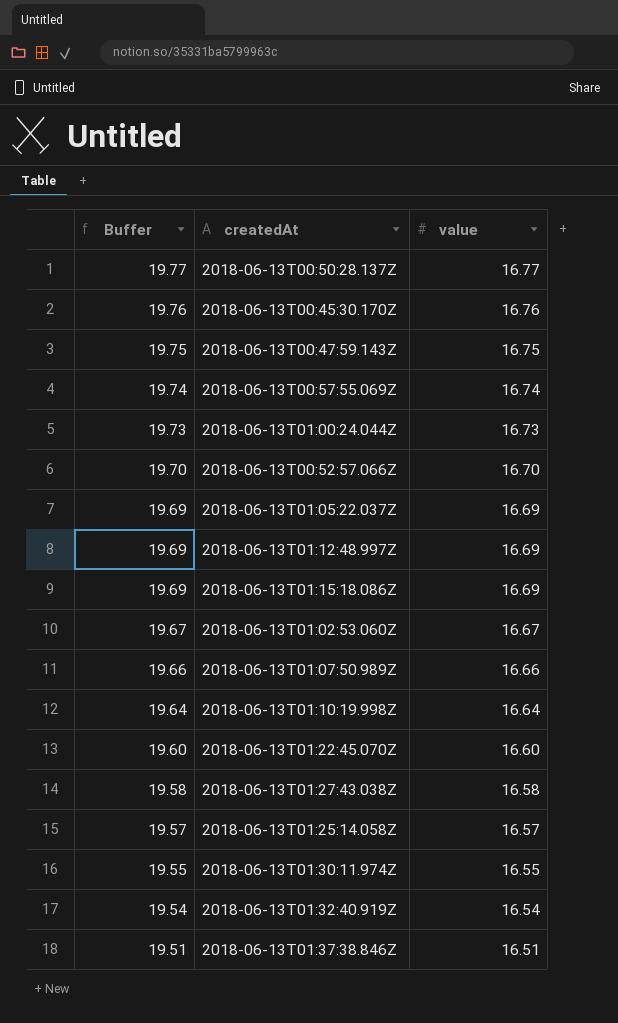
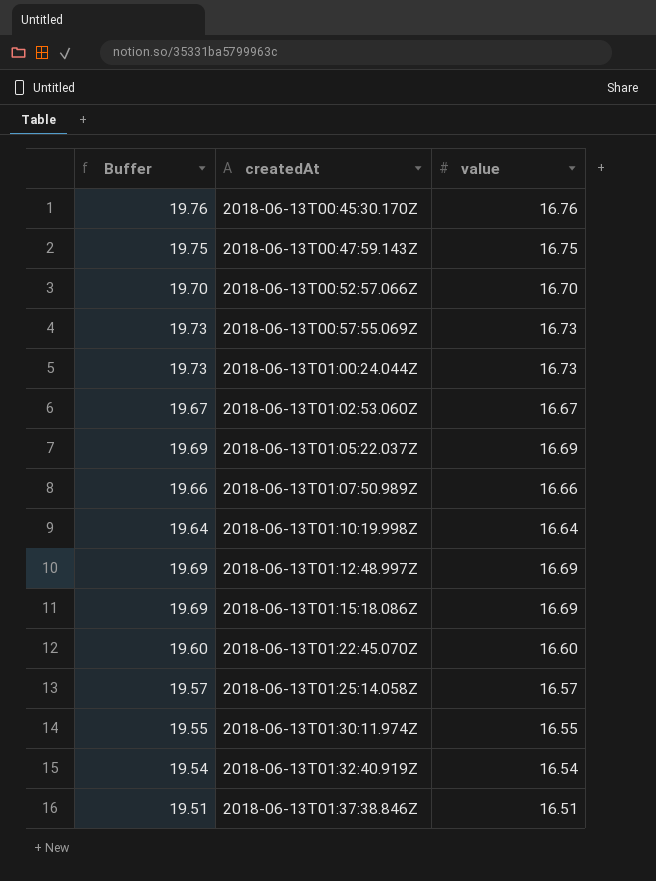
row order: Buffer descending -> createdAt ascending
row 2018-06-13T00:50:28.137Z: 19.77 | 16.77 -> none
row 2018-06-13T01:27:43.038Z: 19.58 | 16.58 -> none
2018-06-13T00:57:55.069Z | Buffer: 19.74 -> 19.73
2018-06-13T00:57:55.069Z | value: 16.74 -> 16.73

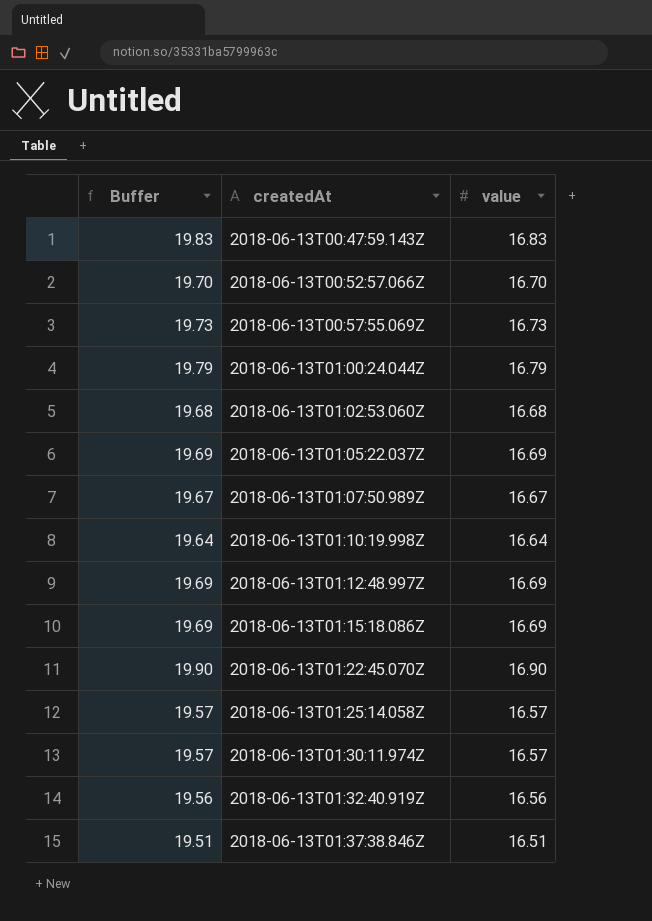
row 2018-06-13T00:45:30.170Z: 19.76 | 16.76 -> none
2018-06-13T00:47:59.143Z | Buffer: 19.75 -> 19.83
2018-06-13T00:47:59.143Z | value: 16.75 -> 16.83
2018-06-13T01:00:24.044Z | Buffer: 19.73 -> 19.79
2018-06-13T01:00:24.044Z | value: 16.73 -> 16.79
2018-06-13T01:02:53.060Z | Buffer: 19.67 -> 19.68
2018-06-13T01:02:53.060Z | value: 16.67 -> 16.68
2018-06-13T01:07:50.989Z | Buffer: 19.66 -> 19.67
2018-06-13T01:07:50.989Z | value: 16.66 -> 16.67
2018-06-13T01:22:45.070Z | Buffer: 19.60 -> 19.90
2018-06-13T01:22:45.070Z | value: 16.60 -> 16.90
2018-06-13T01:30:11.974Z | Buffer: 19.55 -> 19.57
2018-06-13T01:30:11.974Z | value: 16.55 -> 16.57
2018-06-13T01:32:40.919Z | Buffer: 19.54 -> 19.56
2018-06-13T01:32:40.919Z | value: 16.54 -> 16.56

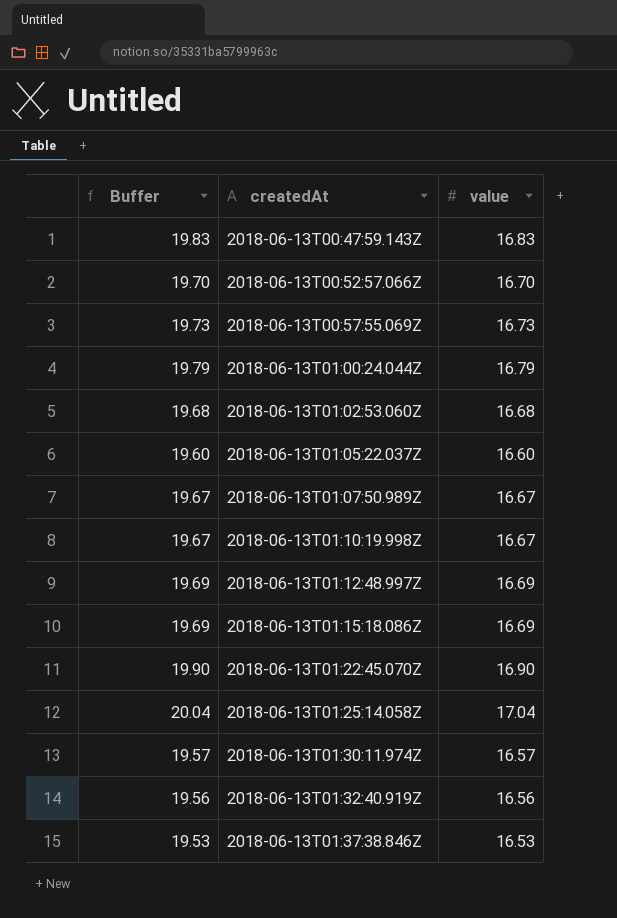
2018-06-13T01:05:22.037Z | Buffer: 19.69 -> 19.60
2018-06-13T01:05:22.037Z | value: 16.69 -> 16.60
2018-06-13T01:10:19.998Z | Buffer: 19.64 -> 19.67
2018-06-13T01:10:19.998Z | value: 16.64 -> 16.67
2018-06-13T01:25:14.058Z | Buffer: 19.57 -> 20.04
2018-06-13T01:25:14.058Z | value: 16.57 -> 17.04
2018-06-13T01:37:38.846Z | Buffer: 19.51 -> 19.53
2018-06-13T01:37:38.846Z | value: 16.51 -> 16.53

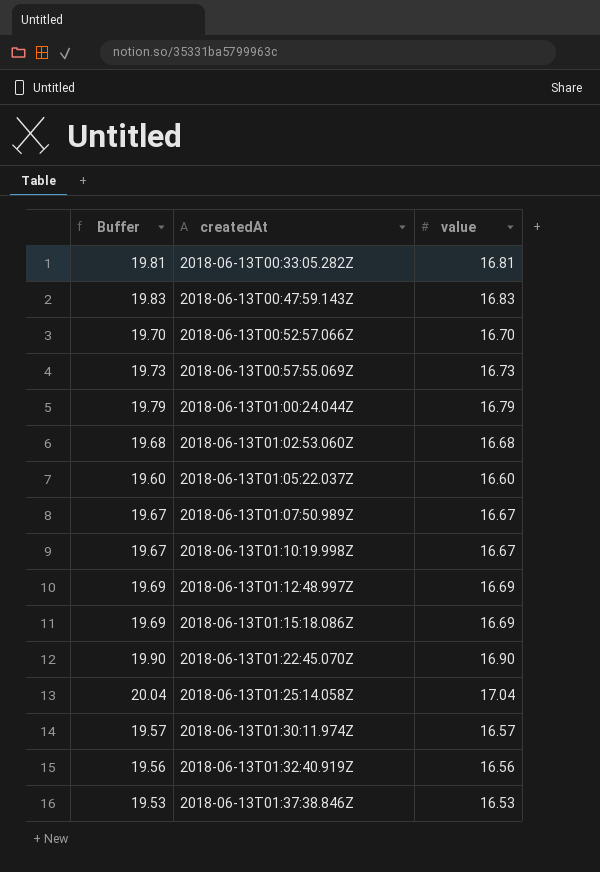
row 2018-06-13T00:33:05.282Z: none -> 19.81 | 16.81

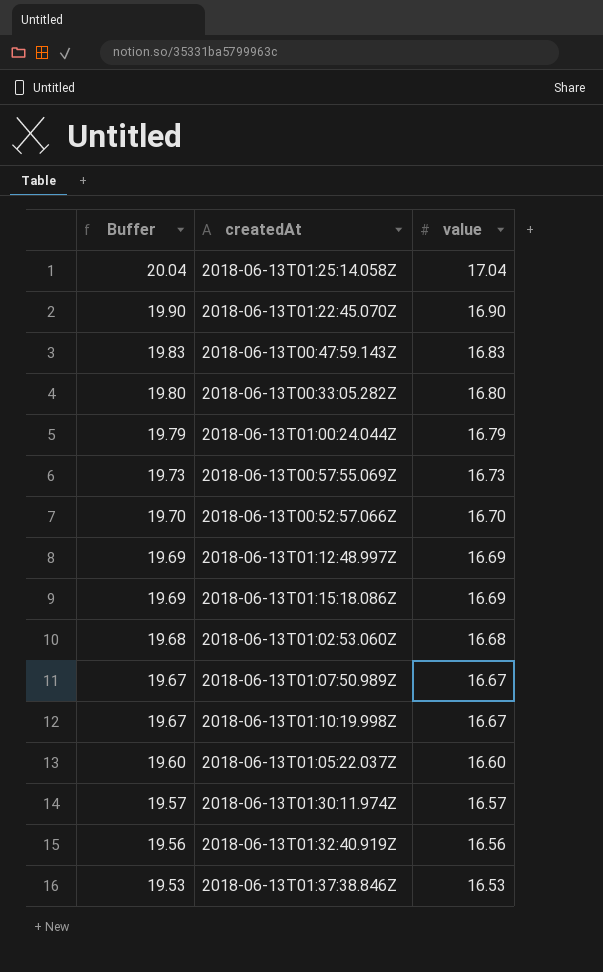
row order: createdAt ascending -> Buffer descending
2018-06-13T00:33:05.282Z | Buffer: 19.81 -> 19.80
2018-06-13T00:33:05.282Z | value: 16.81 -> 16.80

